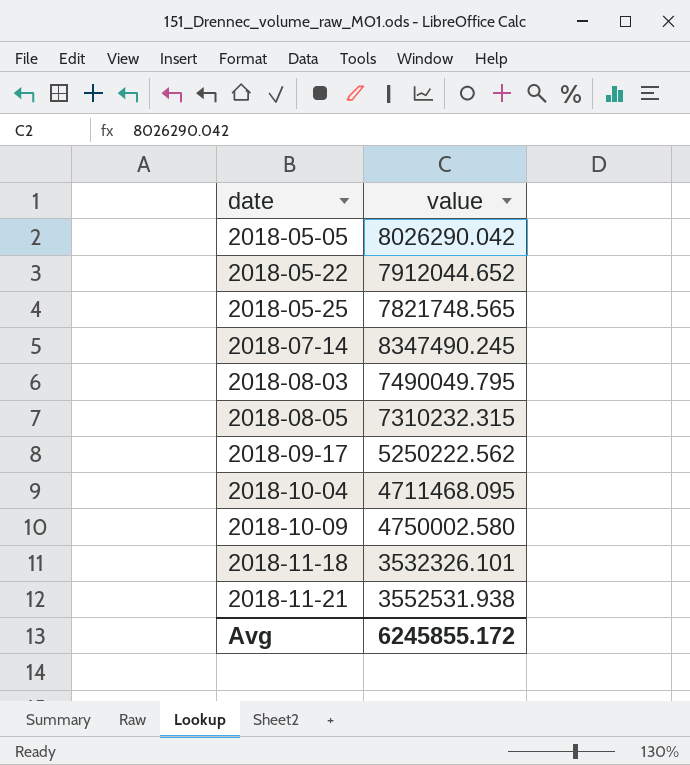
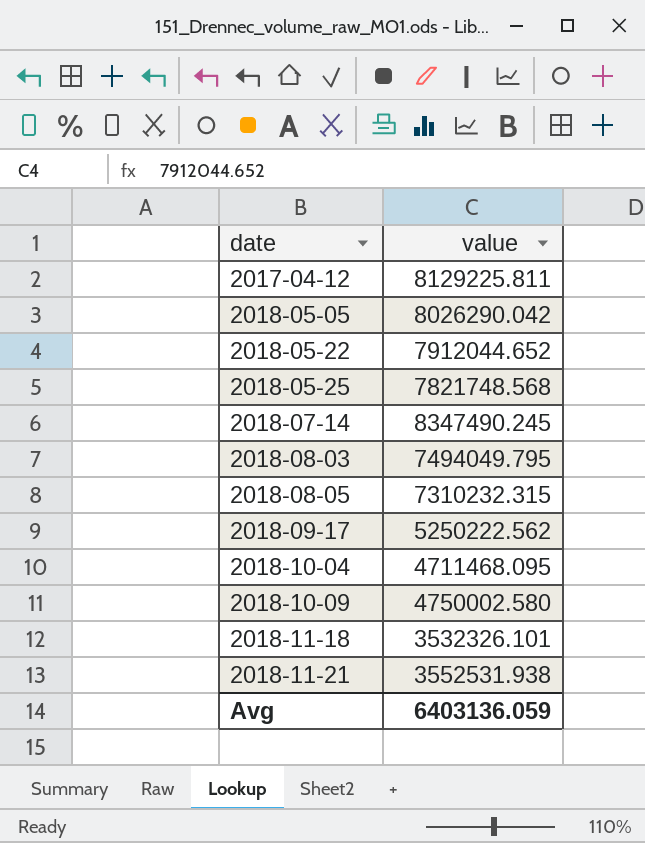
row 2017-04-12: none -> 8129225.811
2018-05-25 | value: 7821748.565 -> 7821748.568
2018-08-03 | value: 7490049.795 -> 7494049.795
Avg | value: 6245855.172 -> 6403136.059

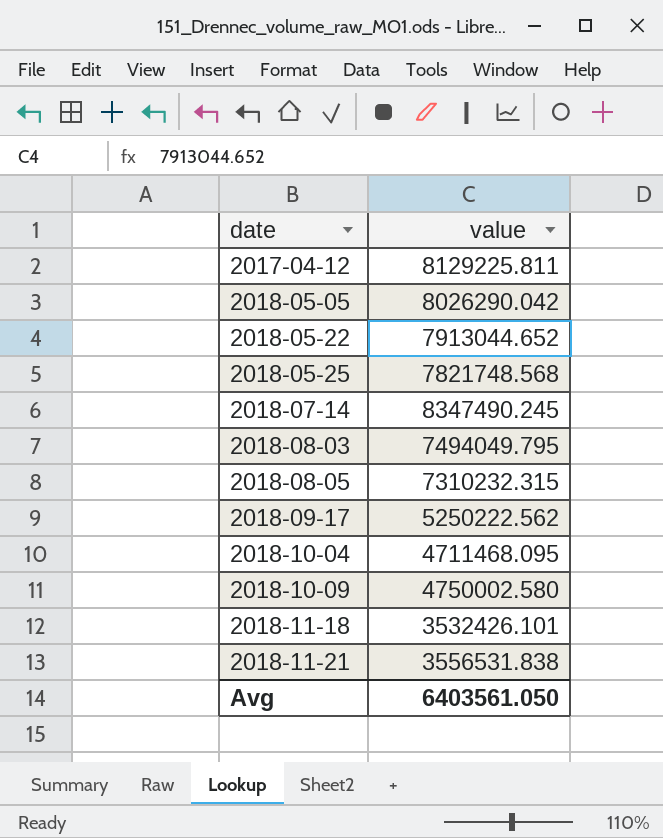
2018-05-22 | value: 7912044.652 -> 7913044.652
2018-11-18 | value: 3532326.101 -> 3532426.101
2018-11-21 | value: 3552531.938 -> 3556531.838
Avg | value: 6403136.059 -> 6403561.050

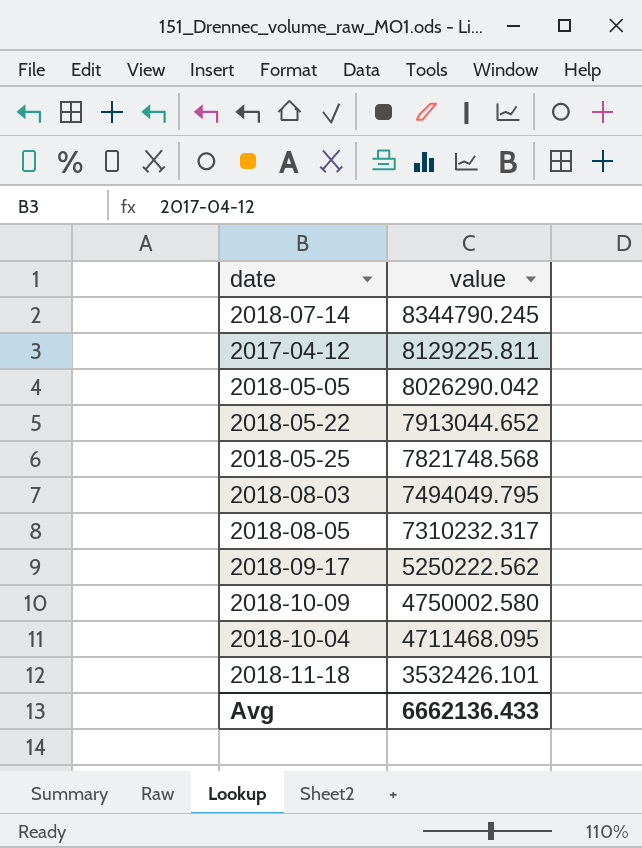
row order: date ascending -> value descending
row 2018-11-21: 3556531.838 -> none
2018-07-14 | value: 8347490.245 -> 8344790.245
2018-08-05 | value: 7310232.315 -> 7310232.317
Avg | value: 6403561.050 -> 6662136.433

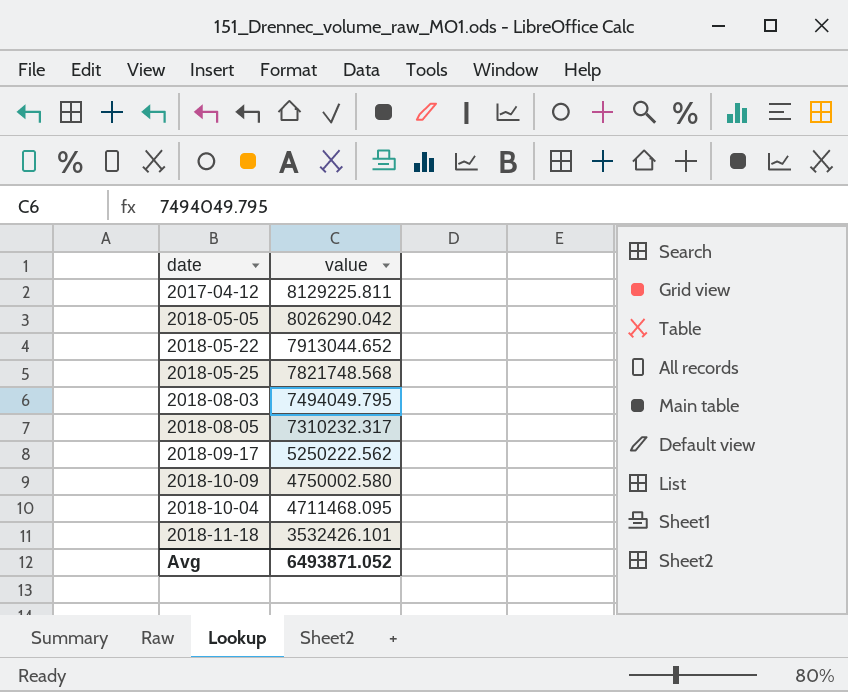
row 2018-07-14: 8344790.245 -> none
Avg | value: 6662136.433 -> 6493871.052

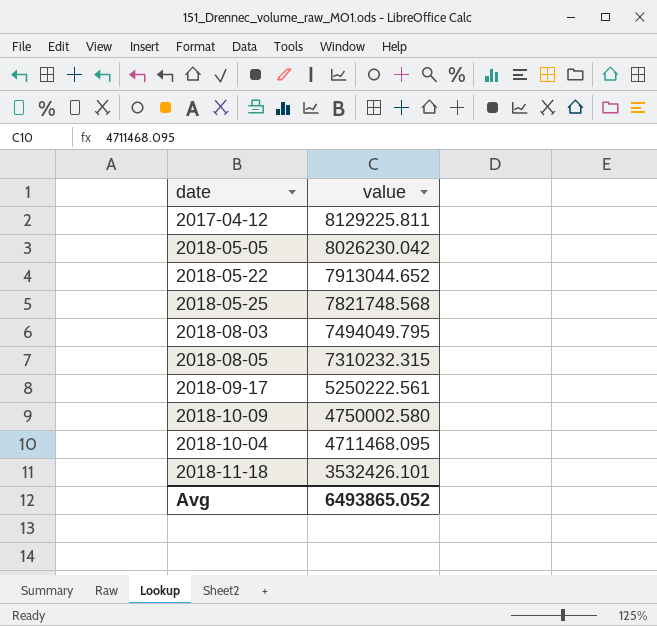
2018-05-05 | value: 8026290.042 -> 8026230.042
2018-08-05 | value: 7310232.317 -> 7310232.315
2018-09-17 | value: 5250222.562 -> 5250222.561
Avg | value: 6493871.052 -> 6493865.052

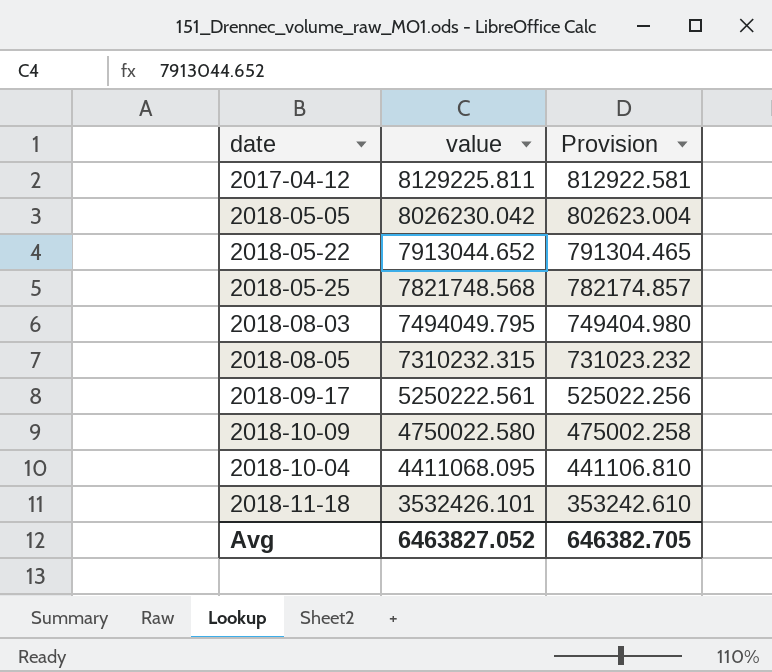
column Provision | formula: none -> [value] * 0.1
2018-10-09 | value: 4750002.580 -> 4750022.580
2018-10-04 | value: 4711468.095 -> 4411068.095
Avg | value: 6493865.052 -> 6463827.052

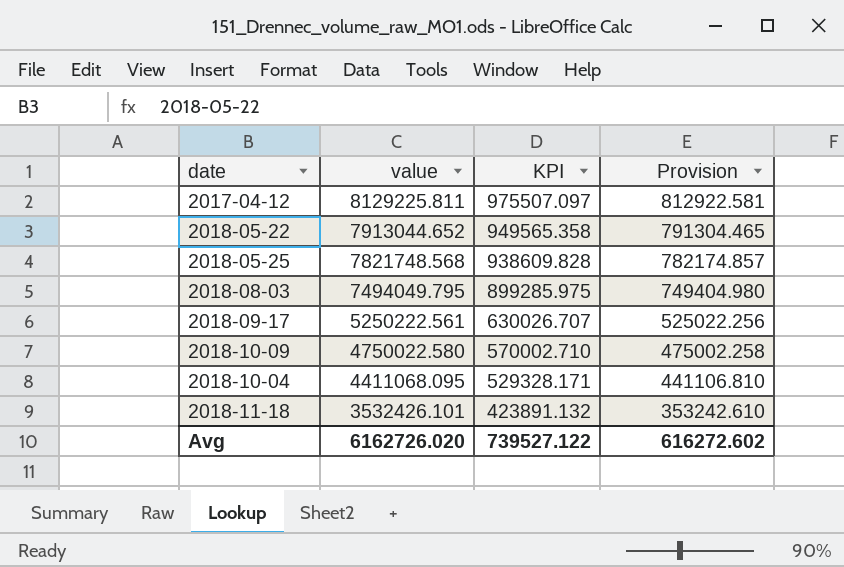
column KPI | formula: none -> [value] * 0.12
row 2018-05-05: 8026230.042 | 802623.004 -> none
row 2018-08-05: 7310232.315 | 731023.232 -> none
Avg | value: 6463827.052 -> 6162726.020
Avg | Provision: 646382.705 -> 616272.602

